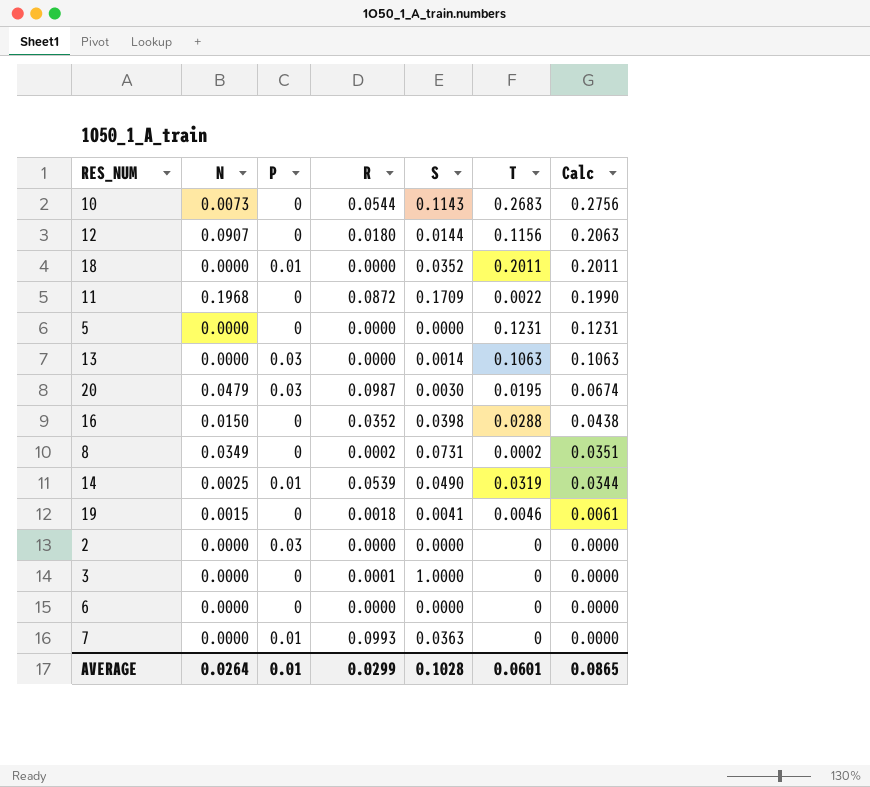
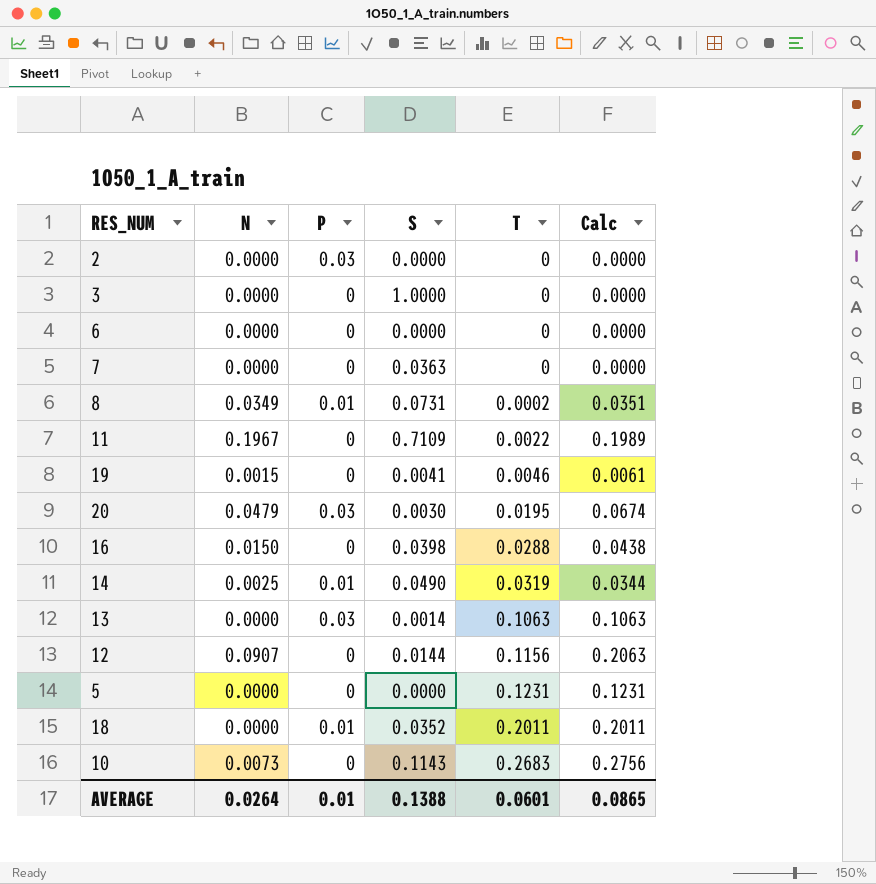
row order: Calc descending -> T ascending
column R | position: 4 -> none
7 | P: 0.01 -> 0
8 | P: 0 -> 0.01
11 | N: 0.1968 -> 0.1967
11 | S: 0.1709 -> 0.7109
11 | Calc: 0.1990 -> 0.1989
AVERAGE | S: 0.1028 -> 0.1388

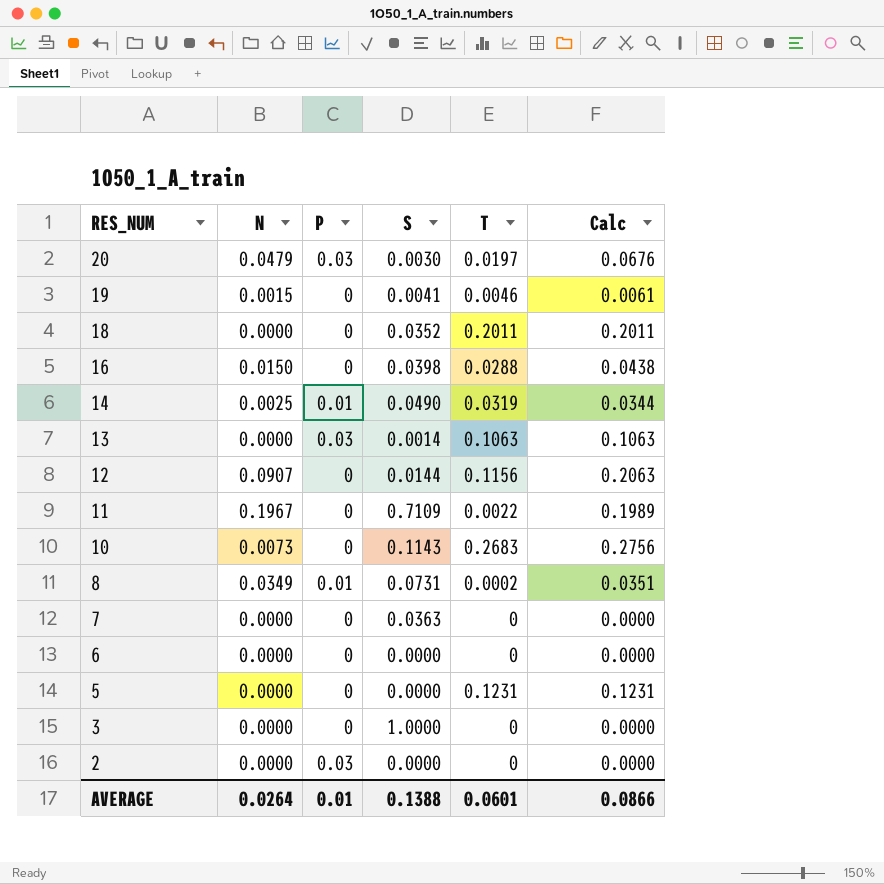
row order: T ascending -> RES_NUM descending
20 | T: 0.0195 -> 0.0197
20 | Calc: 0.0674 -> 0.0676
18 | P: 0.01 -> 0
AVERAGE | Calc: 0.0865 -> 0.0866

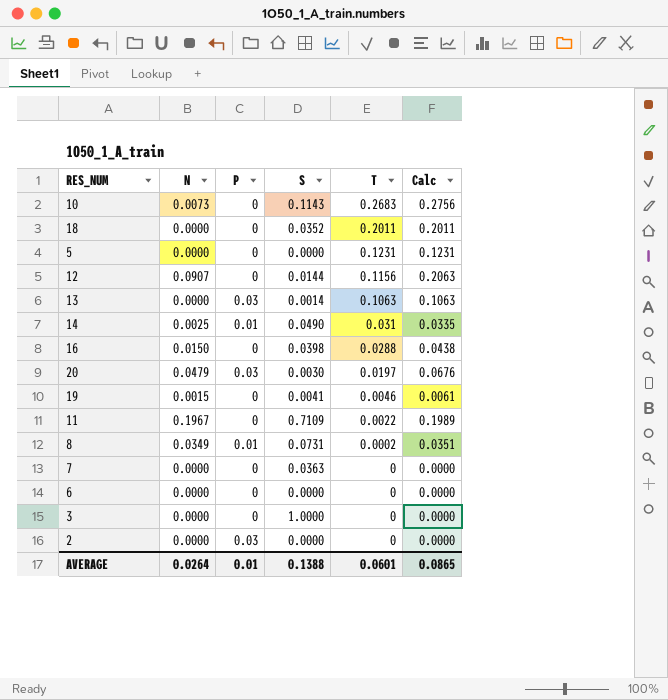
row order: RES_NUM descending -> T descending
14 | T: 0.0319 -> 0.031
14 | Calc: 0.0344 -> 0.0335
AVERAGE | Calc: 0.0866 -> 0.0865

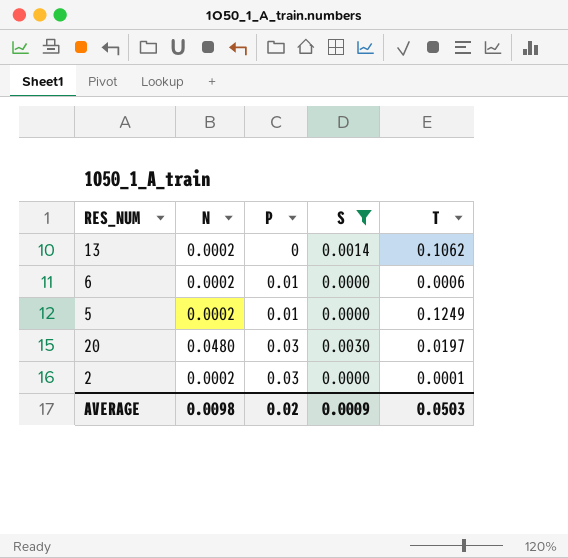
filter: none -> S <= 0.0030
row order: T descending -> P ascending
column Calc | formula: [N] + [T] -> none
13 | N: 0.0000 -> 0.0002
13 | P: 0.03 -> 0
13 | T: 0.1063 -> 0.1062
6 | N: 0.0000 -> 0.0002
6 | P: 0 -> 0.01
6 | T: 0 -> 0.0006
5 | N: 0.0000 -> 0.0002
5 | P: 0 -> 0.01
5 | T: 0.1231 -> 0.1249
20 | N: 0.0479 -> 0.0480
2 | N: 0.0000 -> 0.0002
2 | T: 0 -> 0.0001
AVERAGE | N: 0.0264 -> 0.0098
AVERAGE | P: 0.01 -> 0.02
AVERAGE | S: 0.1388 -> 0.0009
AVERAGE | T: 0.0601 -> 0.0503

